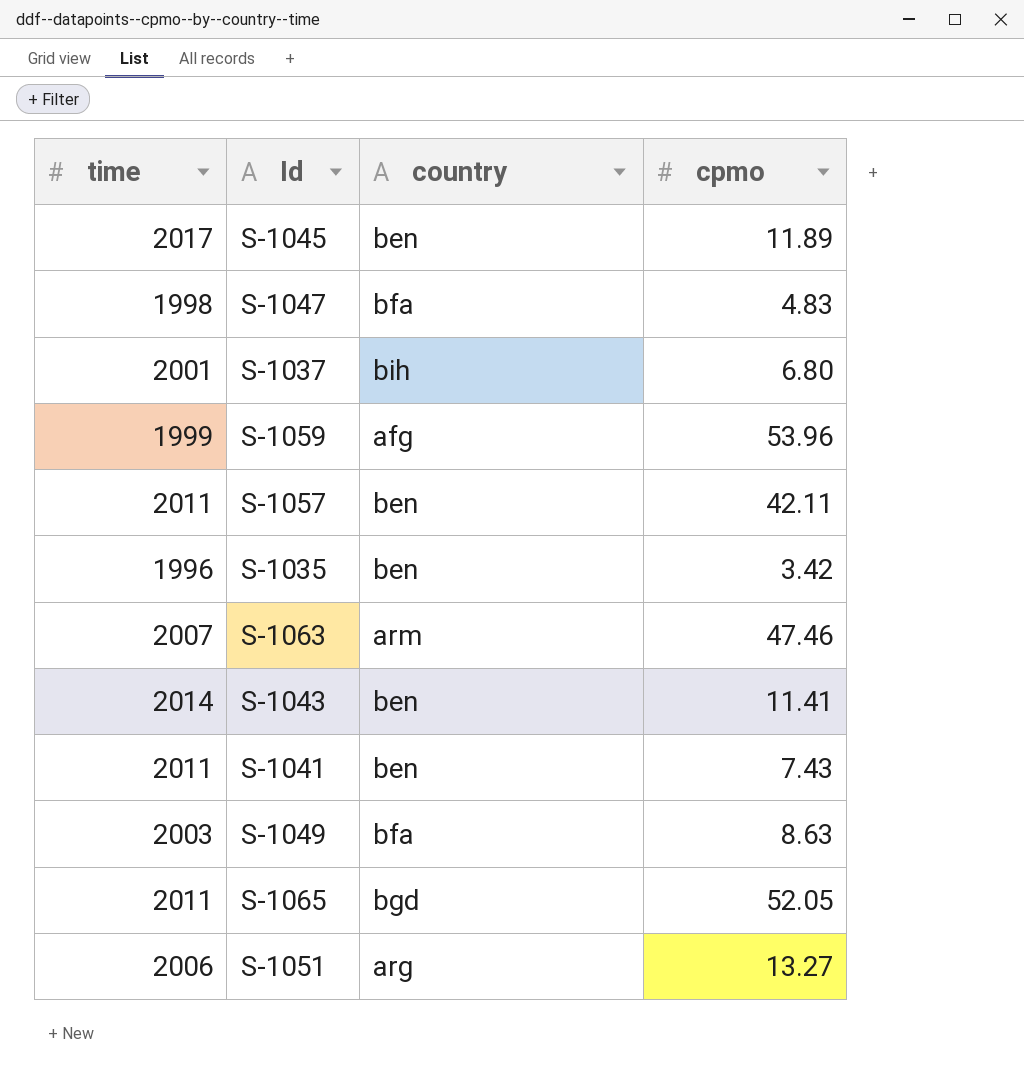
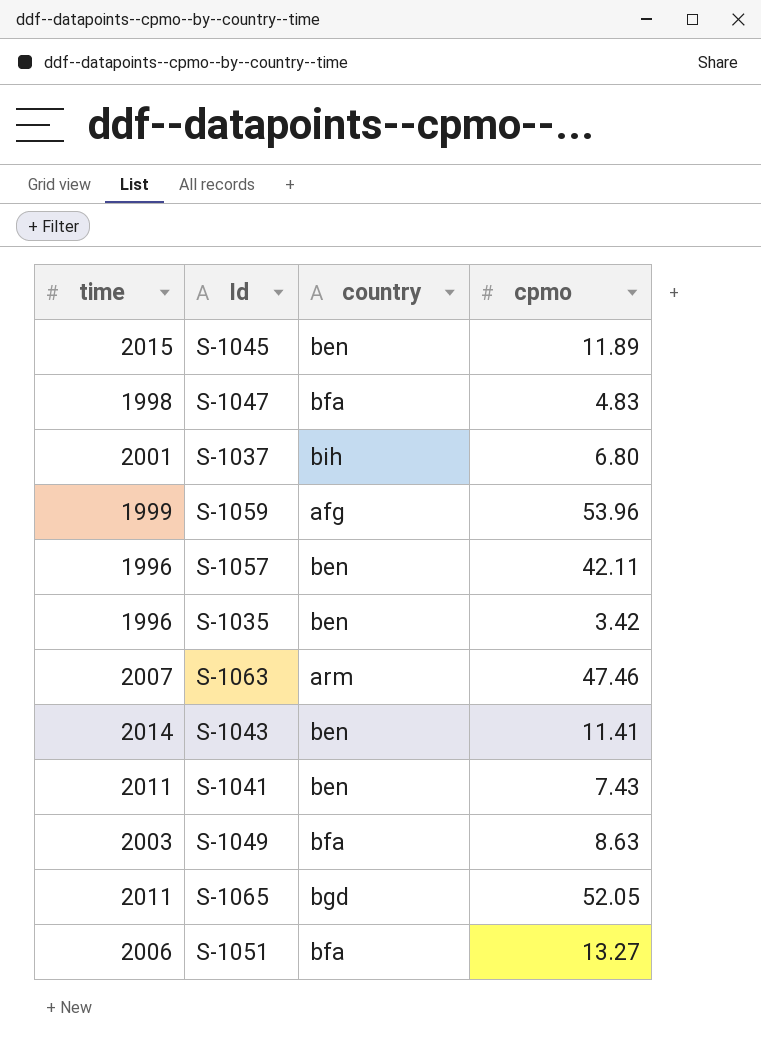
S-1045 | time: 2017 -> 2015
S-1057 | time: 2011 -> 1996
S-1051 | country: arg -> bfa

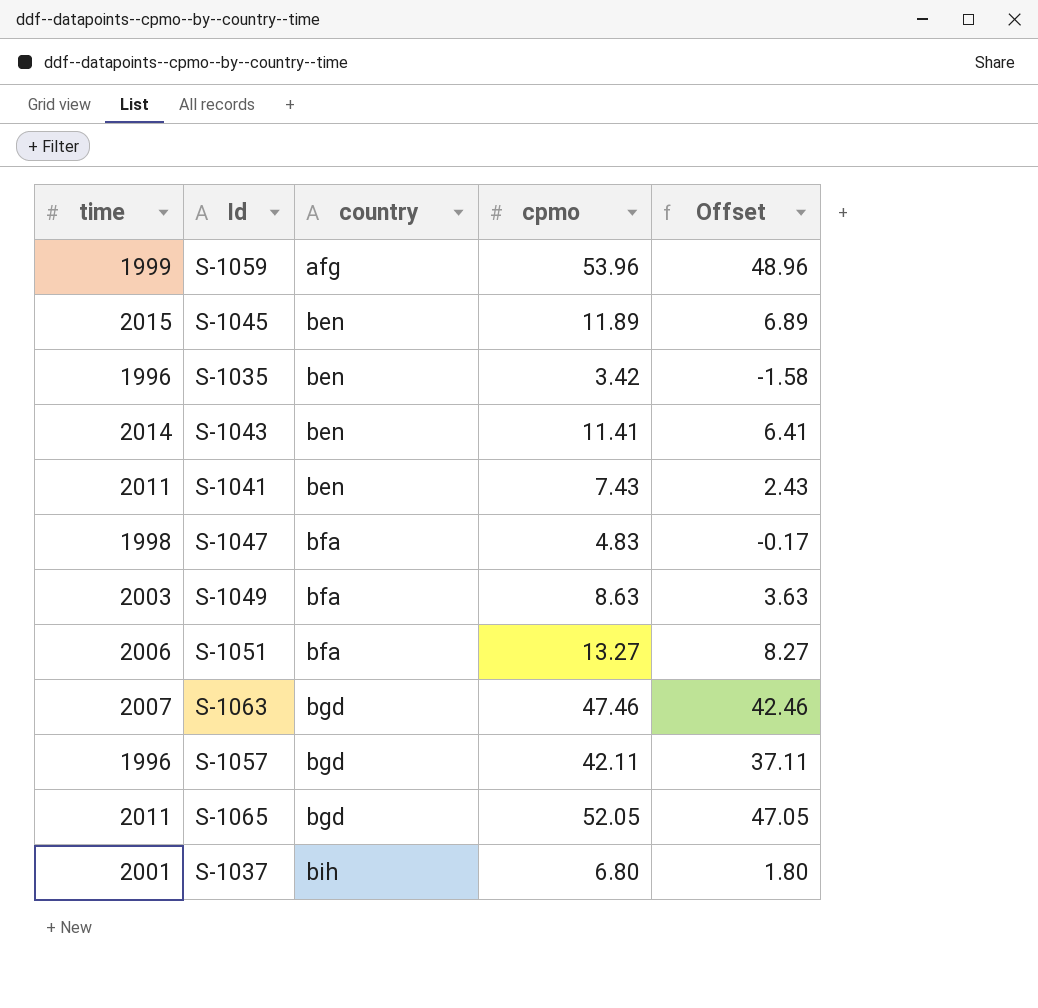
row order: none -> country ascending
column Offset | formula: none -> [cpmo] - 5
S-1063 | country: arm -> bgd
S-1057 | country: ben -> bgd

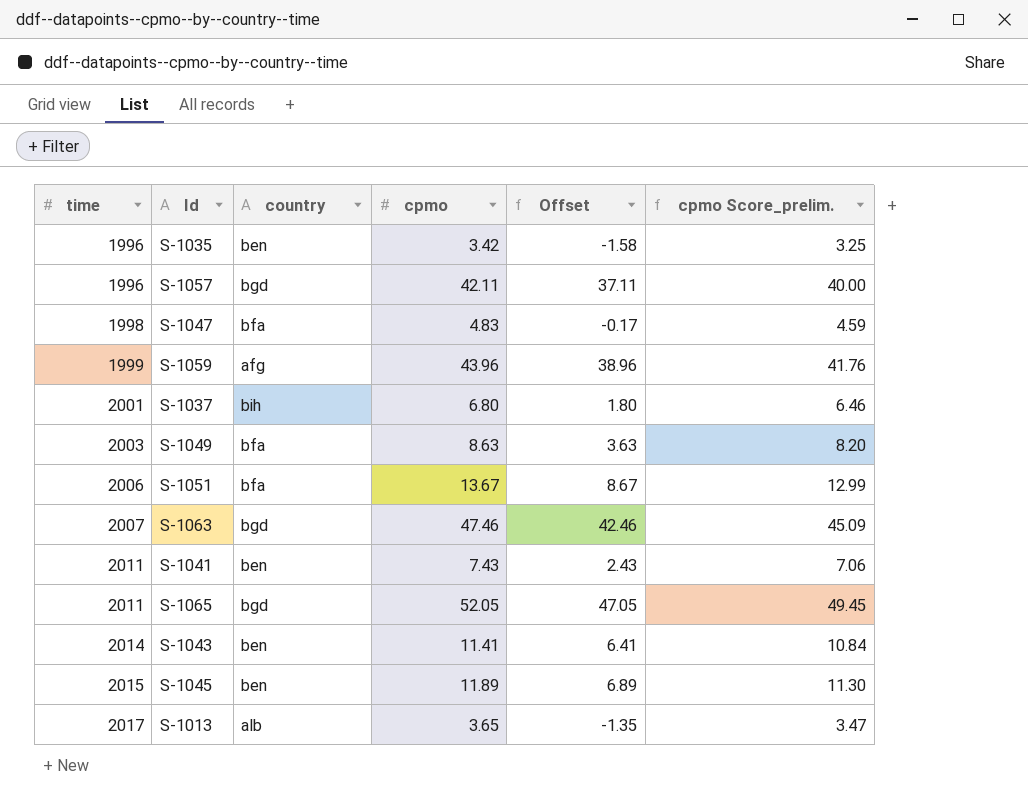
row order: country ascending -> time ascending
column cpmo Score_prelim. | formula: none -> [cpmo] * 0.95
S-1059 | cpmo: 53.96 -> 43.96
S-1059 | Offset: 48.96 -> 38.96
S-1051 | cpmo: 13.27 -> 13.67
S-1051 | Offset: 8.27 -> 8.67
row S-1013: none -> 2017 | alb | 3.65 | -1.35 | 3.47

